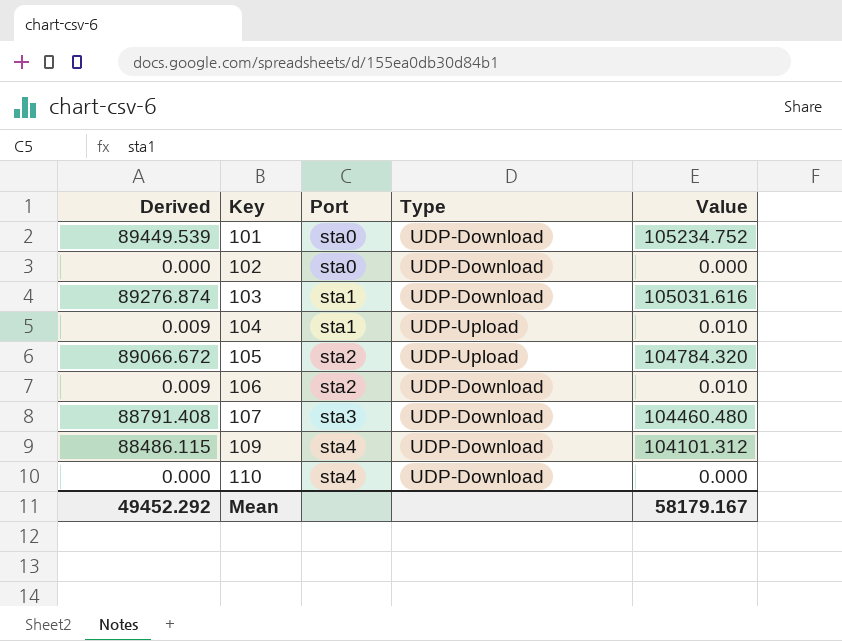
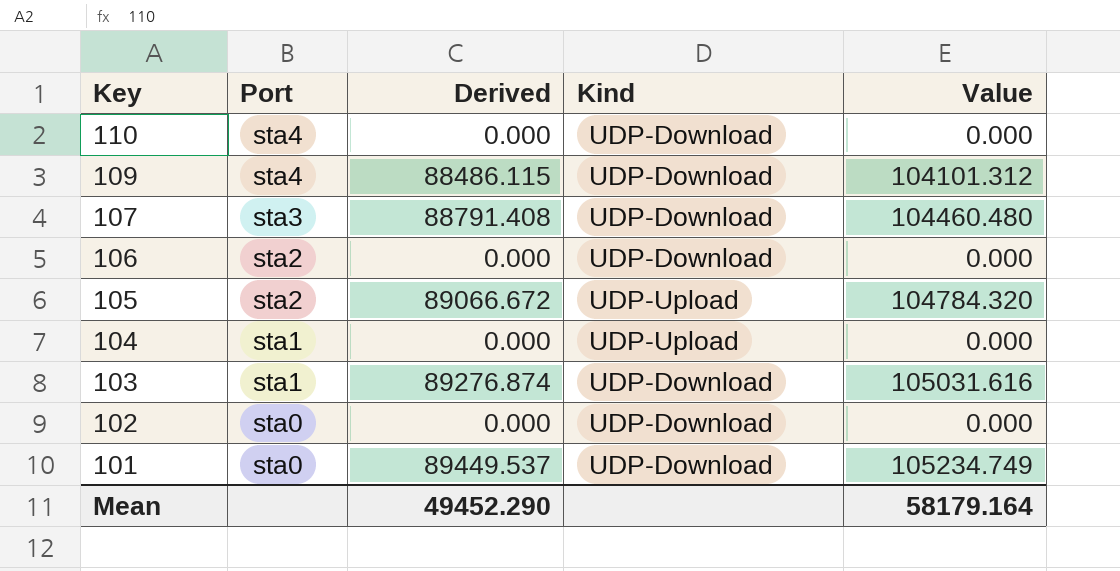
row order: Key ascending -> Key descending
column Derived | position: 1 -> 3
column name: Type -> Kind
106 | Derived: 0.009 -> 0.000
106 | Value: 0.010 -> 0.000
104 | Derived: 0.009 -> 0.000
104 | Value: 0.010 -> 0.000
101 | Derived: 89449.539 -> 89449.537
101 | Value: 105234.752 -> 105234.749
Mean | Derived: 49452.292 -> 49452.290
Mean | Value: 58179.167 -> 58179.164

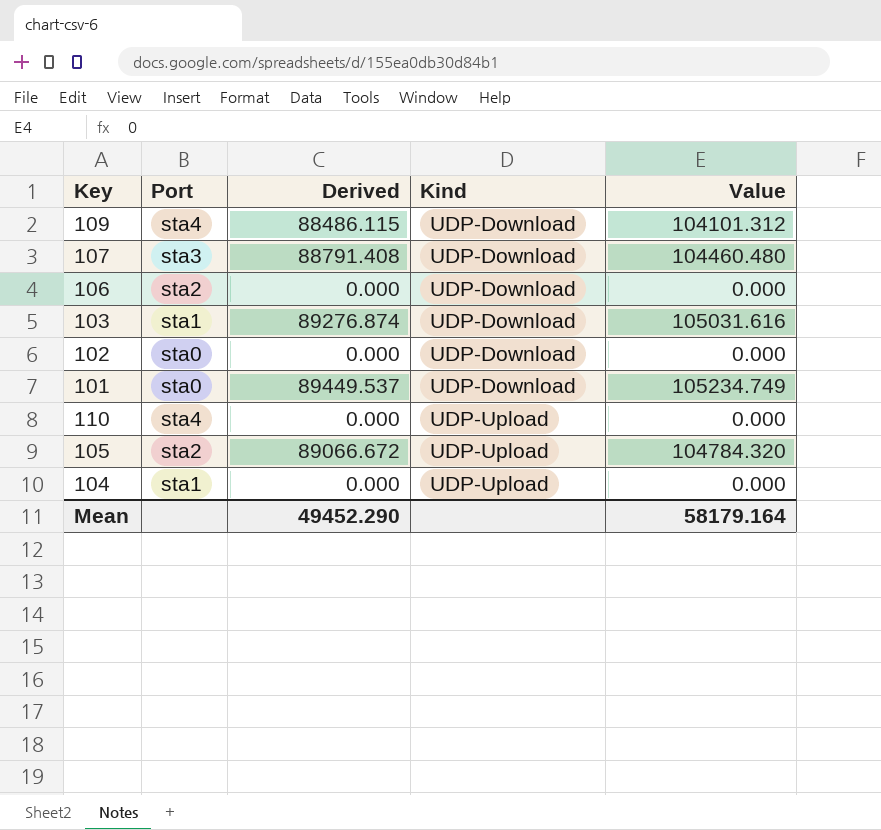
row order: Key descending -> Kind ascending
110 | Kind: UDP-Download -> UDP-Upload

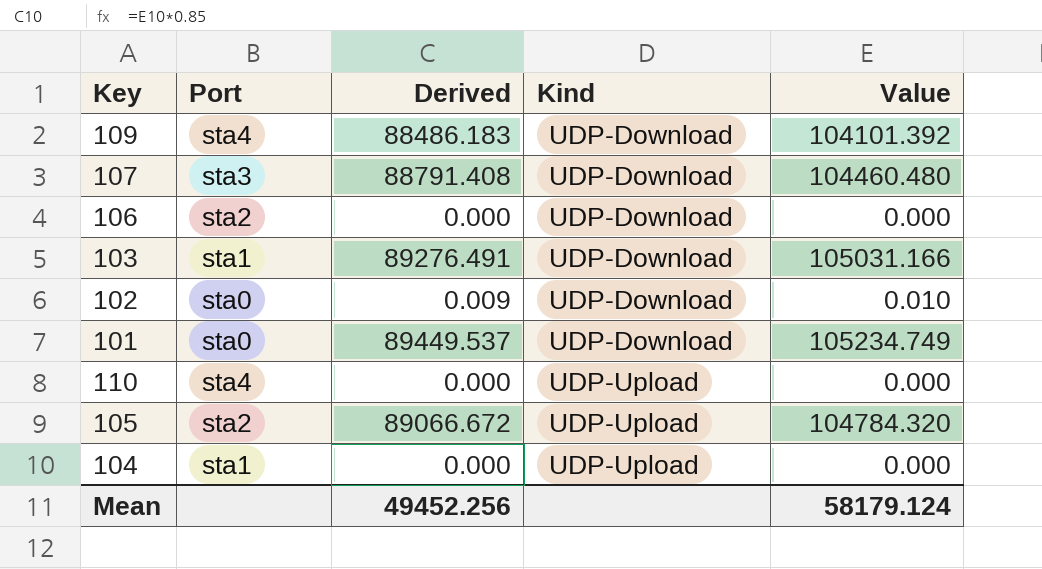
109 | Derived: 88486.115 -> 88486.183
109 | Value: 104101.312 -> 104101.392
103 | Derived: 89276.874 -> 89276.491
103 | Value: 105031.616 -> 105031.166
102 | Derived: 0.000 -> 0.009
102 | Value: 0.000 -> 0.010
Mean | Derived: 49452.290 -> 49452.256
Mean | Value: 58179.164 -> 58179.124

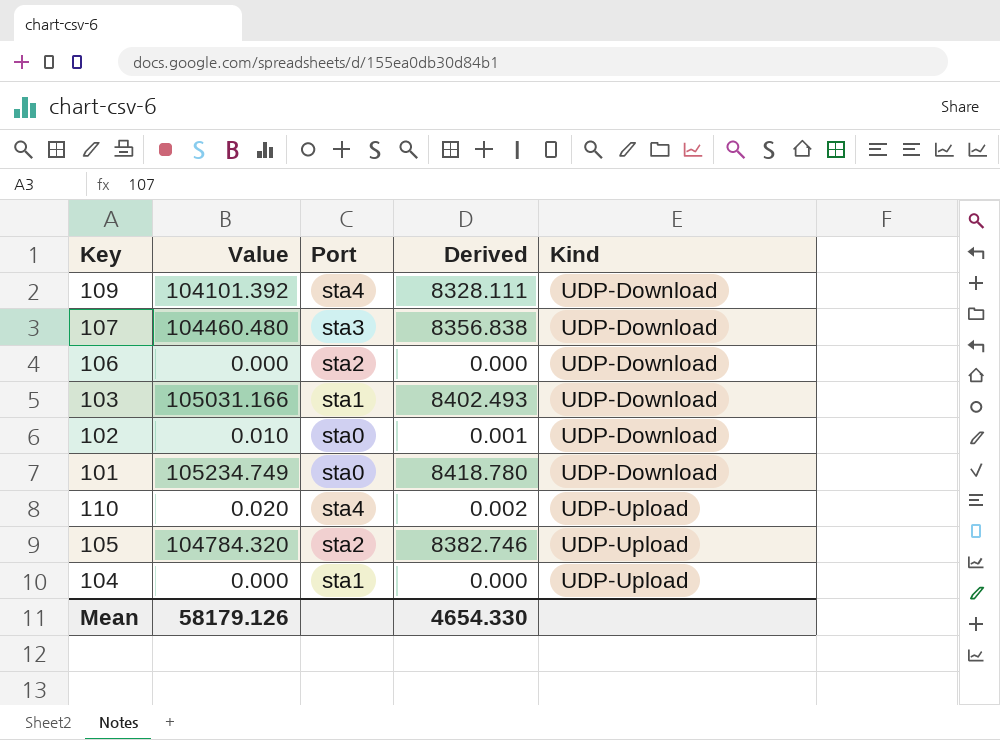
column Value | position: 5 -> 2
column Derived | formula: [Value] * 0.85 -> [Value] * 0.08
110 | Value: 0.000 -> 0.020
Mean | Value: 58179.124 -> 58179.126
Mean | Derived: 49452.256 -> 4654.330

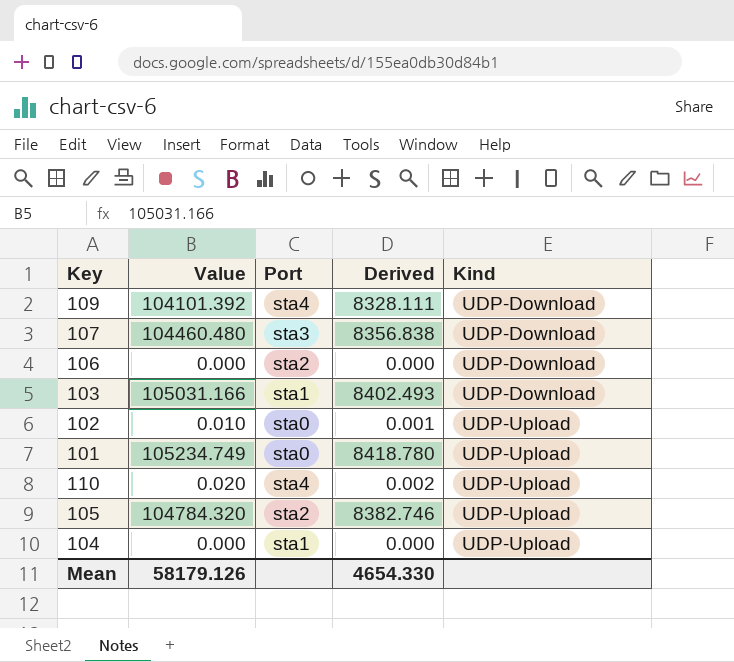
102 | Kind: UDP-Download -> UDP-Upload
101 | Kind: UDP-Download -> UDP-Upload

